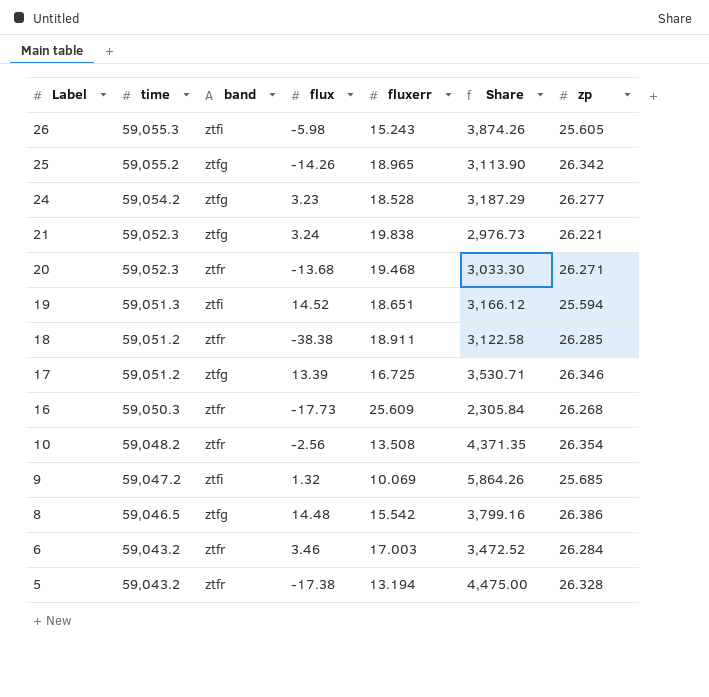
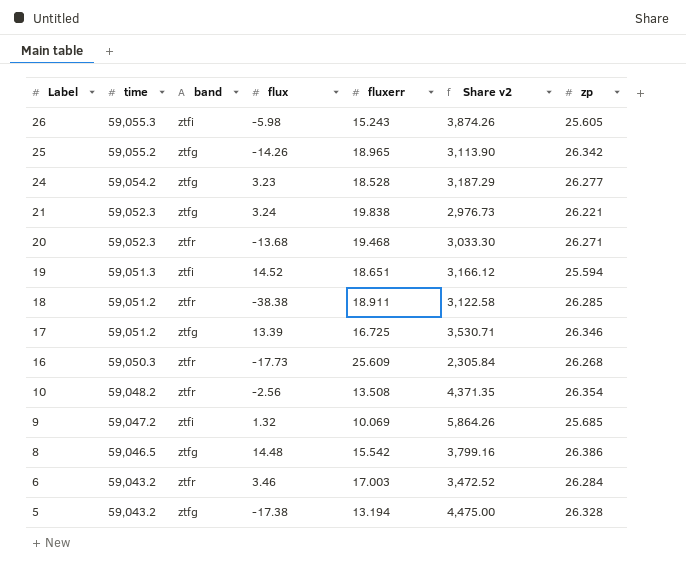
column name: Share -> Share v2
5 | band: ztfr -> ztfg

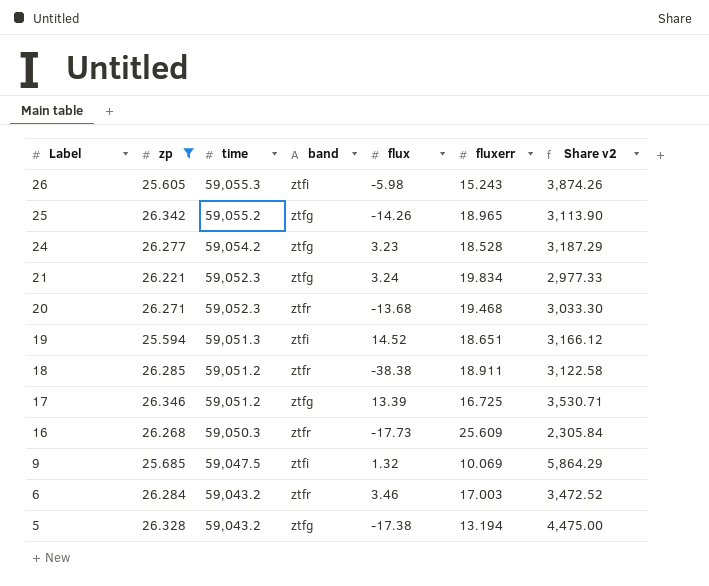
filter: none -> zp <= 26.346
column zp | position: 7 -> 2
21 | fluxerr: 19.838 -> 19.834
21 | Share v2: 2,976.73 -> 2,977.33
9 | time: 59,047.2 -> 59,047.5
9 | Share v2: 5,864.26 -> 5,864.29

